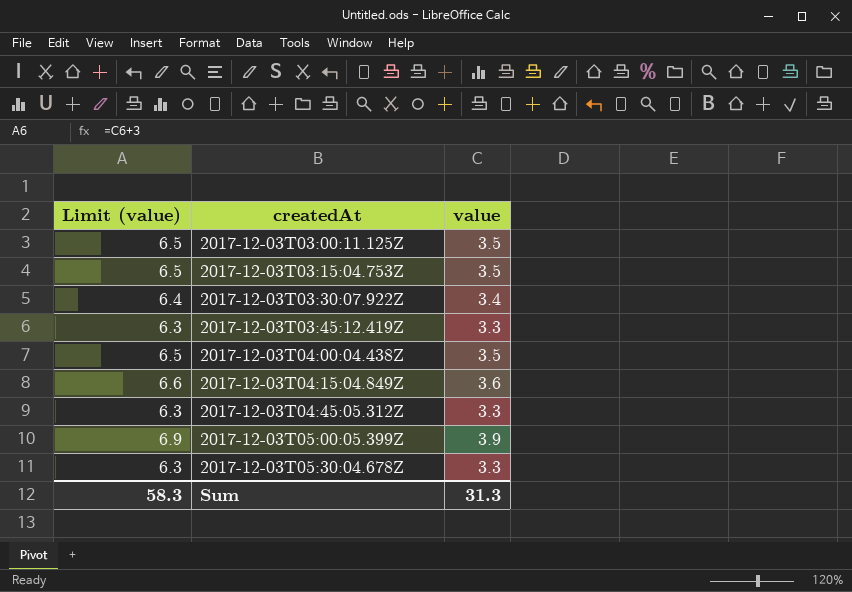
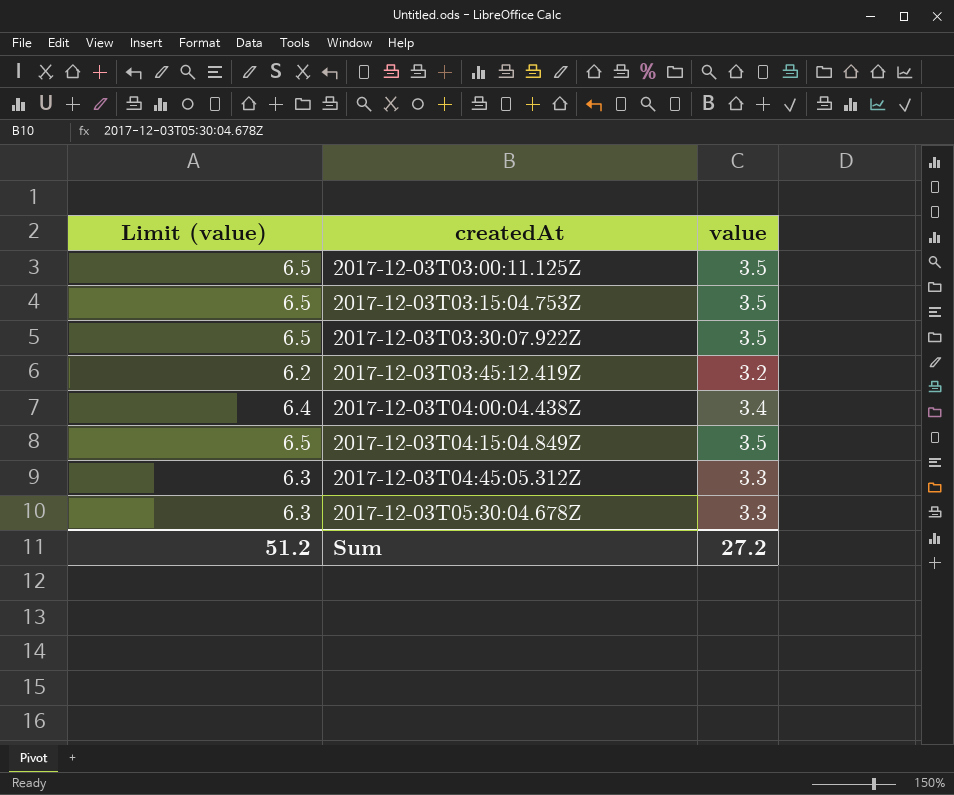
row 2017-12-03T05:00:05.399Z: 6.9 | 3.9 -> none
2017-12-03T03:30:07.922Z | Limit (value): 6.4 -> 6.5
2017-12-03T03:30:07.922Z | value: 3.4 -> 3.5
2017-12-03T03:45:12.419Z | Limit (value): 6.3 -> 6.2
2017-12-03T03:45:12.419Z | value: 3.3 -> 3.2
2017-12-03T04:00:04.438Z | Limit (value): 6.5 -> 6.4
2017-12-03T04:00:04.438Z | value: 3.5 -> 3.4
2017-12-03T04:15:04.849Z | Limit (value): 6.6 -> 6.5
2017-12-03T04:15:04.849Z | value: 3.6 -> 3.5
Sum | Limit (value): 58.3 -> 51.2
Sum | value: 31.3 -> 27.2

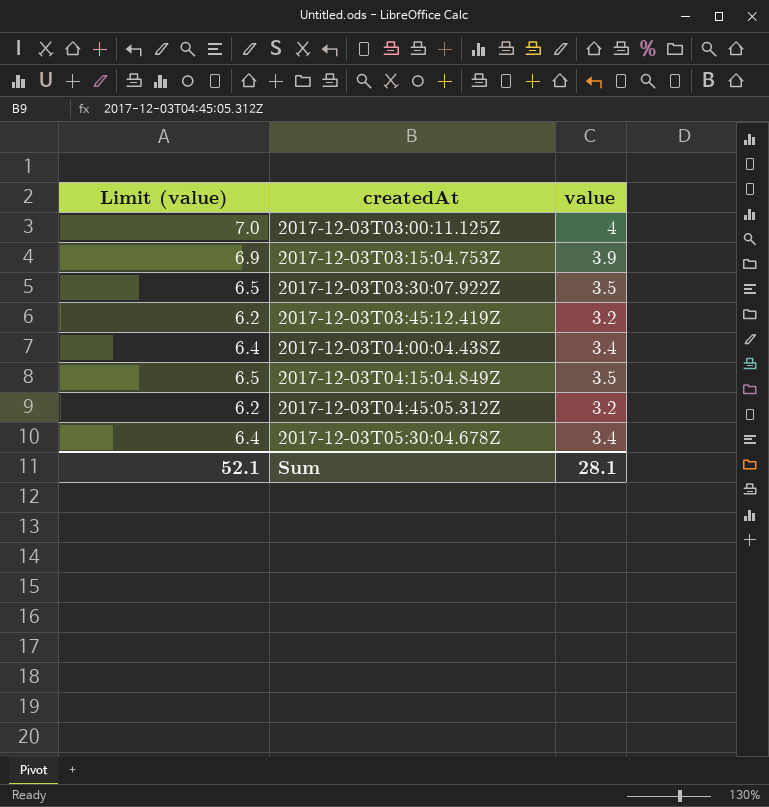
2017-12-03T03:00:11.125Z | Limit (value): 6.5 -> 7.0
2017-12-03T03:00:11.125Z | value: 3.5 -> 4
2017-12-03T03:15:04.753Z | Limit (value): 6.5 -> 6.9
2017-12-03T03:15:04.753Z | value: 3.5 -> 3.9
2017-12-03T04:45:05.312Z | Limit (value): 6.3 -> 6.2
2017-12-03T04:45:05.312Z | value: 3.3 -> 3.2
2017-12-03T05:30:04.678Z | Limit (value): 6.3 -> 6.4
2017-12-03T05:30:04.678Z | value: 3.3 -> 3.4
Sum | Limit (value): 51.2 -> 52.1
Sum | value: 27.2 -> 28.1

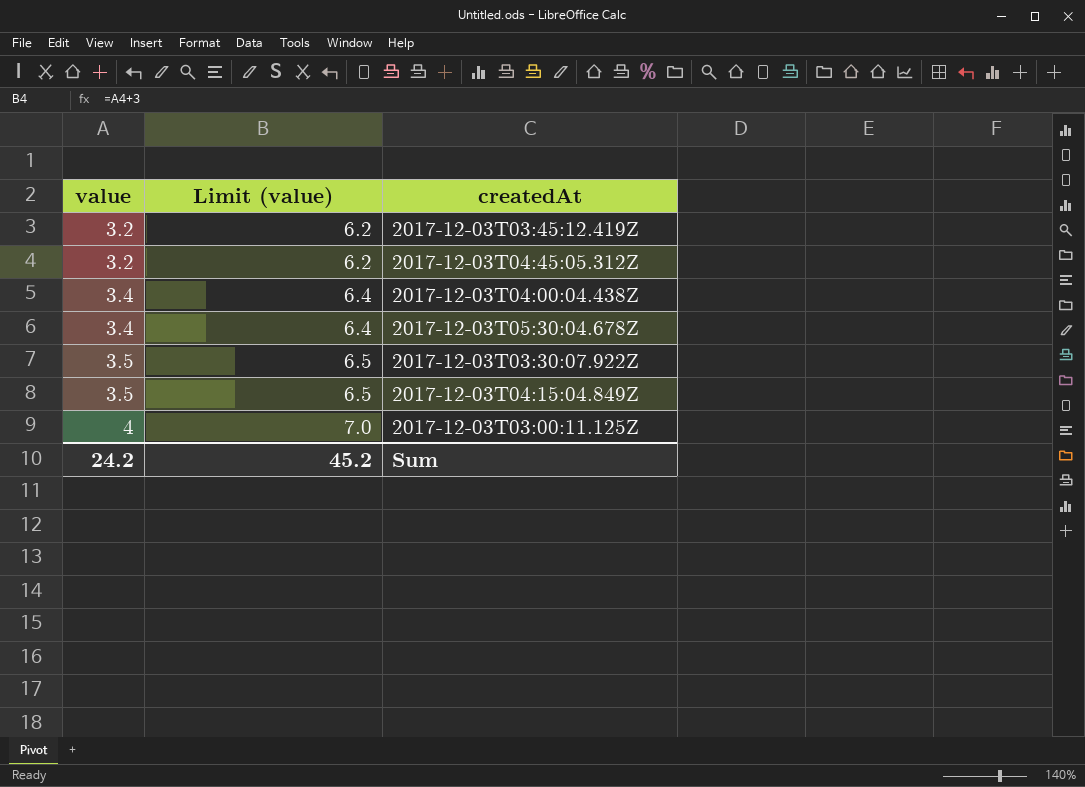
row order: createdAt ascending -> value ascending
column value | position: 3 -> 1
row 2017-12-03T03:15:04.753Z: 6.9 | 3.9 -> none
Sum | value: 28.1 -> 24.2
Sum | Limit (value): 52.1 -> 45.2

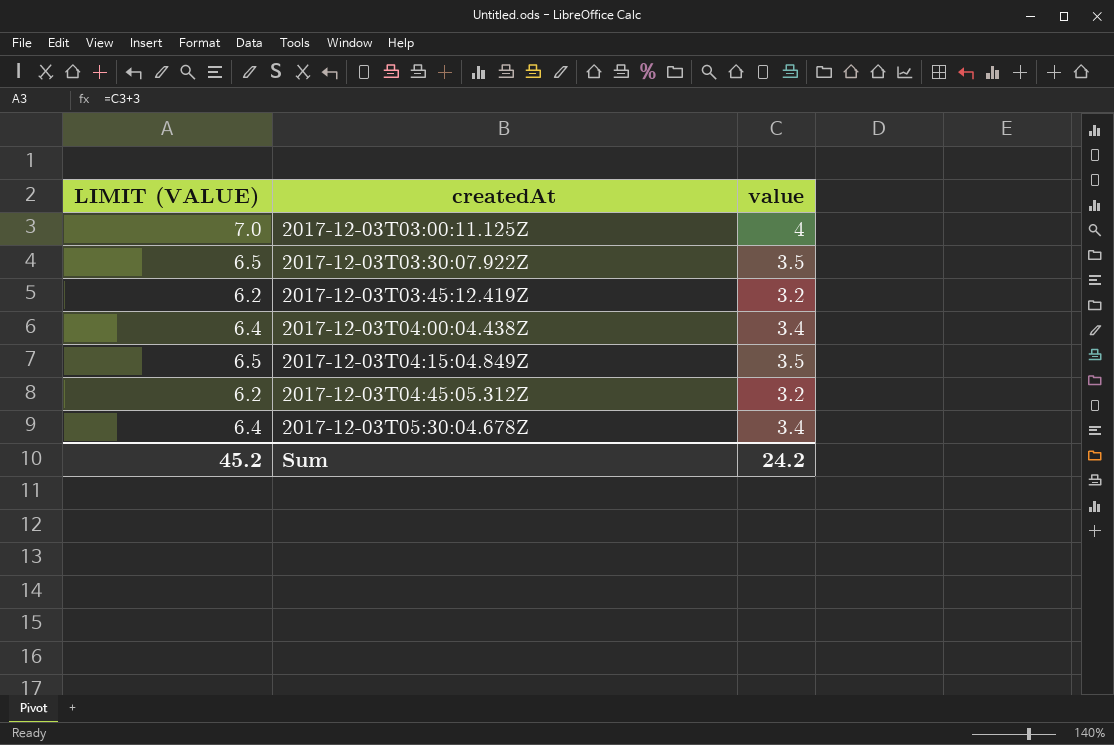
row order: value ascending -> createdAt ascending
column name: Limit (value) -> LIMIT (VALUE)
column value | position: 1 -> 3

